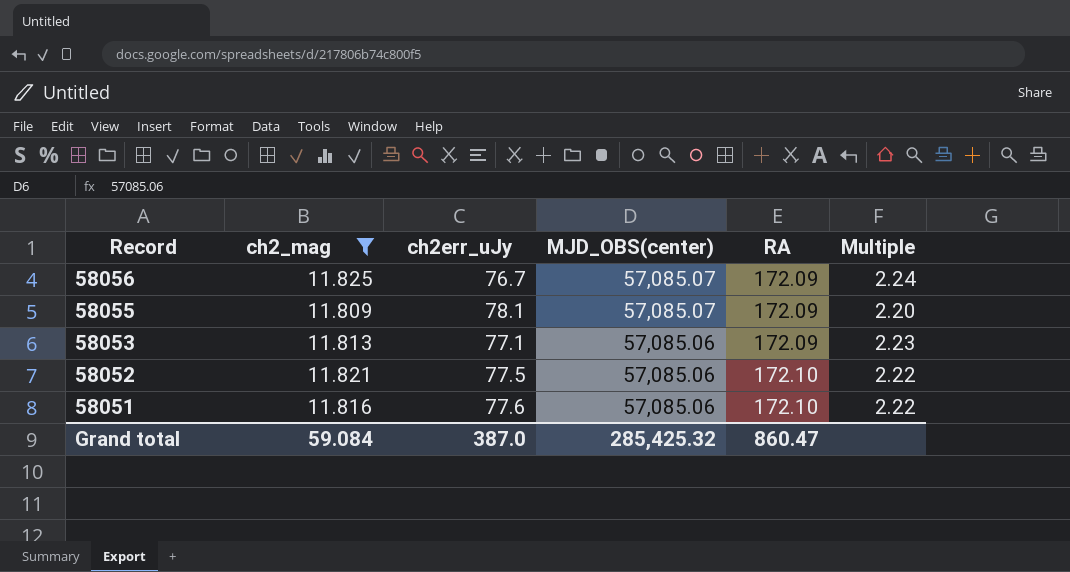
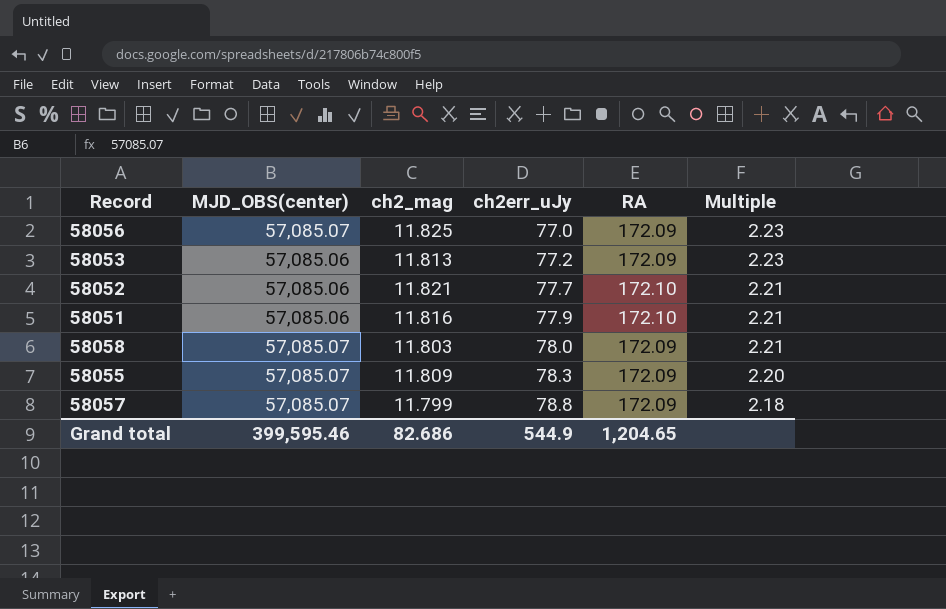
filter: ch2_mag >= 11.809 -> none
row order: Record descending -> ch2err_uJy ascending
column MJD_OBS(center) | position: 4 -> 2
58056 | ch2err_uJy: 76.7 -> 77.0
58056 | Multiple: 2.24 -> 2.23
58053 | ch2err_uJy: 77.1 -> 77.2
58052 | ch2err_uJy: 77.5 -> 77.7
58052 | Multiple: 2.22 -> 2.21
58051 | ch2err_uJy: 77.6 -> 77.9
58051 | Multiple: 2.22 -> 2.21
58055 | ch2err_uJy: 78.1 -> 78.3
Grand total | MJD_OBS(center): 285,425.32 -> 399,595.46
Grand total | ch2_mag: 59.084 -> 82.686
Grand total | ch2err_uJy: 387.0 -> 544.9
Grand total | RA: 860.47 -> 1,204.65

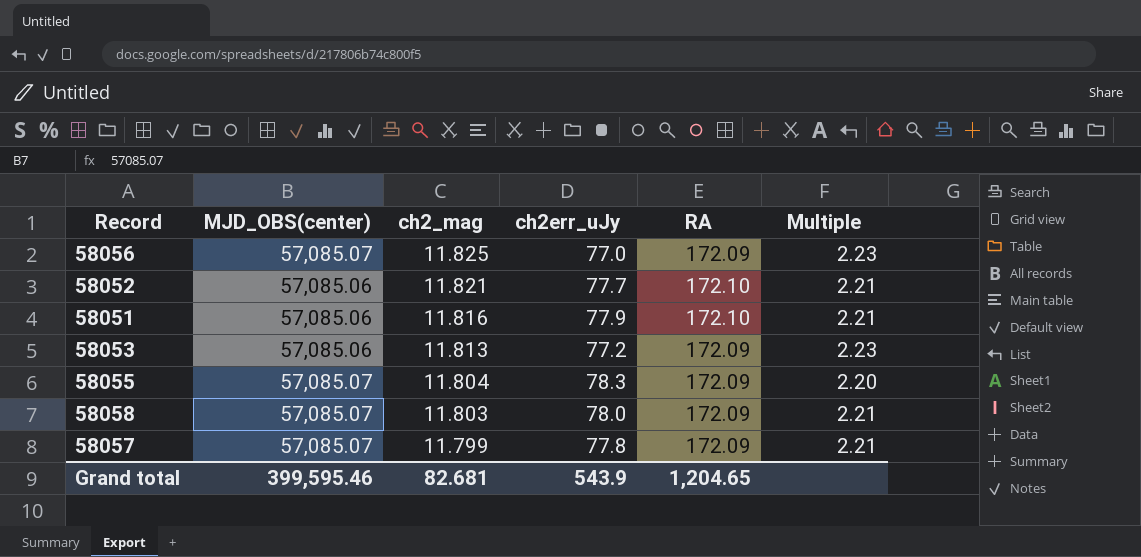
row order: ch2err_uJy ascending -> ch2_mag descending
58055 | ch2_mag: 11.809 -> 11.804
58057 | ch2err_uJy: 78.8 -> 77.8
58057 | Multiple: 2.18 -> 2.21
Grand total | ch2_mag: 82.686 -> 82.681
Grand total | ch2err_uJy: 544.9 -> 543.9

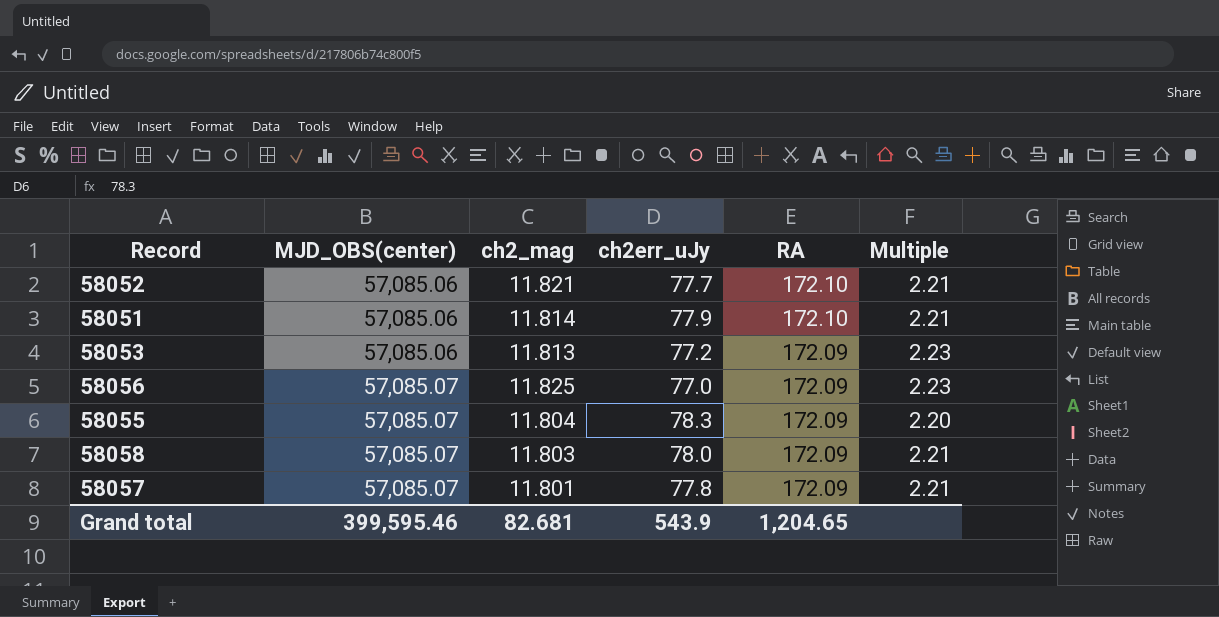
row order: ch2_mag descending -> MJD_OBS(center) ascending
58051 | ch2_mag: 11.816 -> 11.814
58057 | ch2_mag: 11.799 -> 11.801

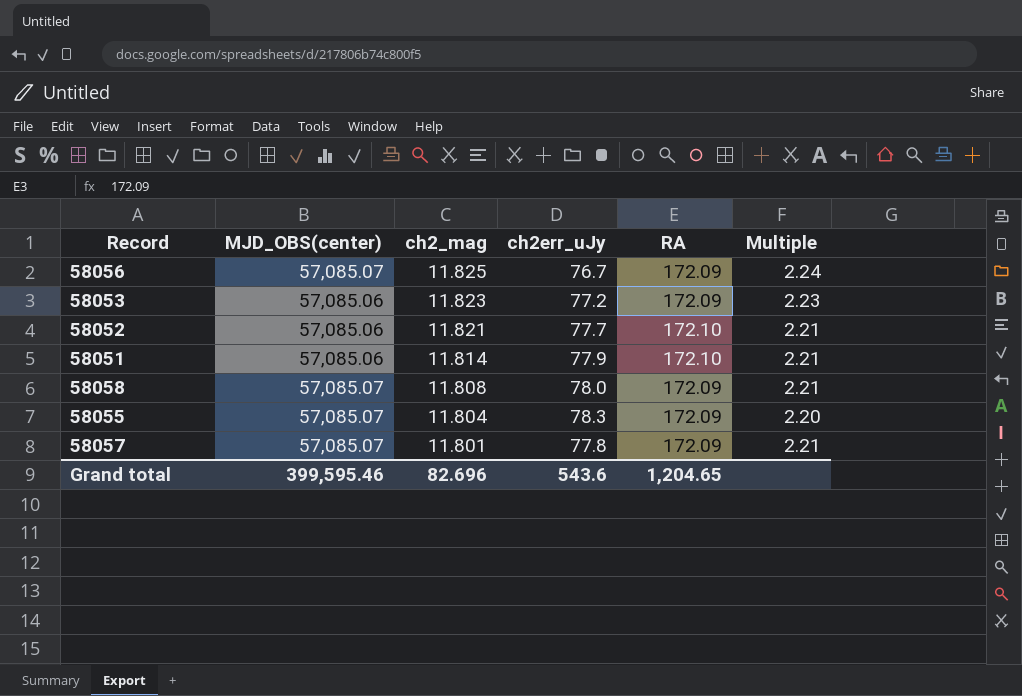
row order: MJD_OBS(center) ascending -> ch2_mag descending
58056 | ch2err_uJy: 77.0 -> 76.7
58056 | Multiple: 2.23 -> 2.24
58053 | ch2_mag: 11.813 -> 11.823
58058 | ch2_mag: 11.803 -> 11.808
Grand total | ch2_mag: 82.681 -> 82.696
Grand total | ch2err_uJy: 543.9 -> 543.6

